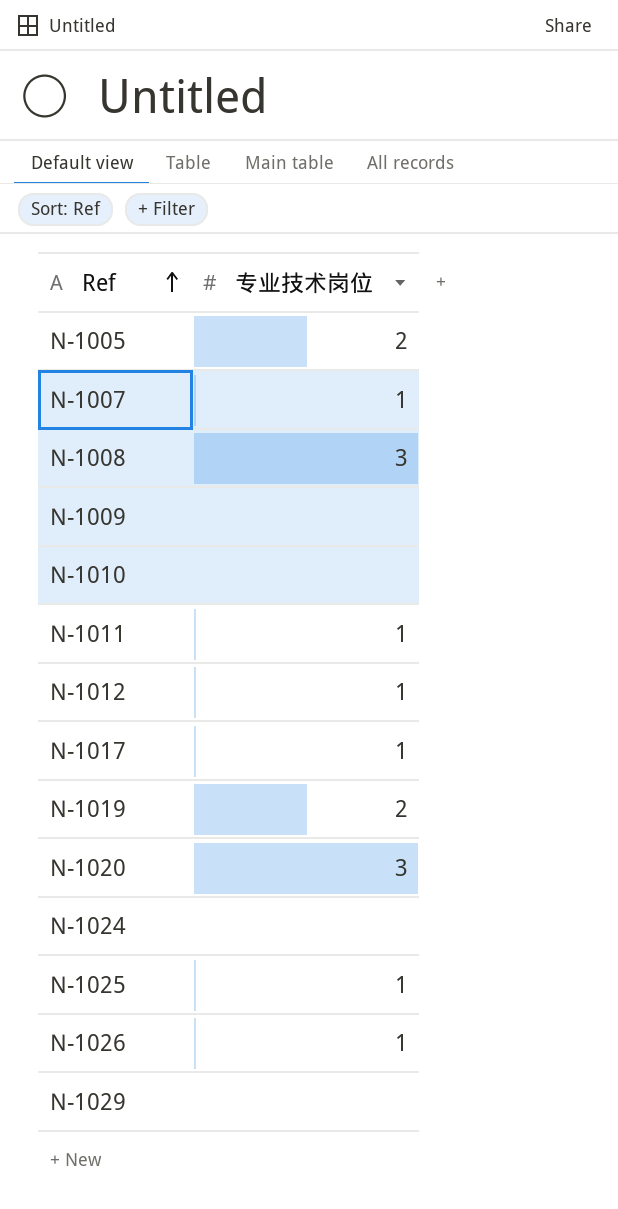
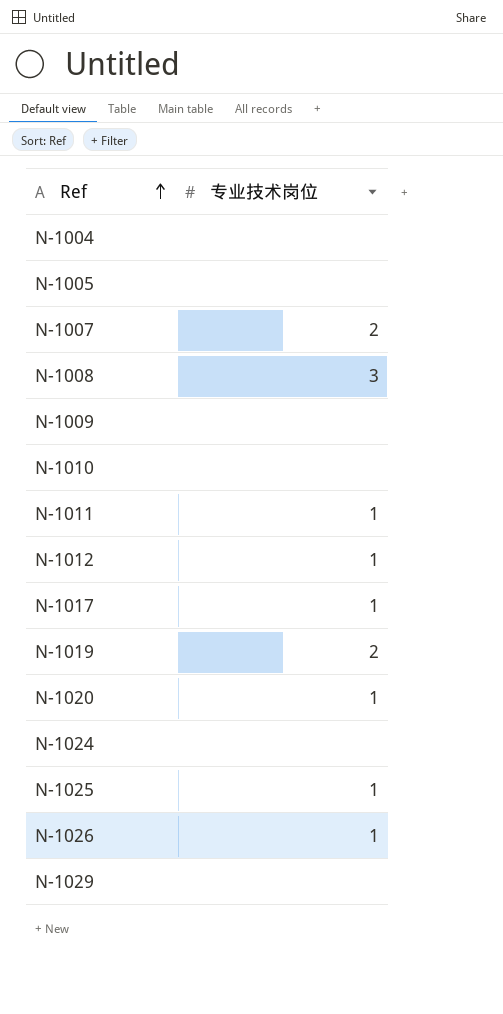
row N-1004: none -> none
N-1005 | 专业技术岗位: 2 -> none
N-1007 | 专业技术岗位: 1 -> 2
N-1020 | 专业技术岗位: 3 -> 1

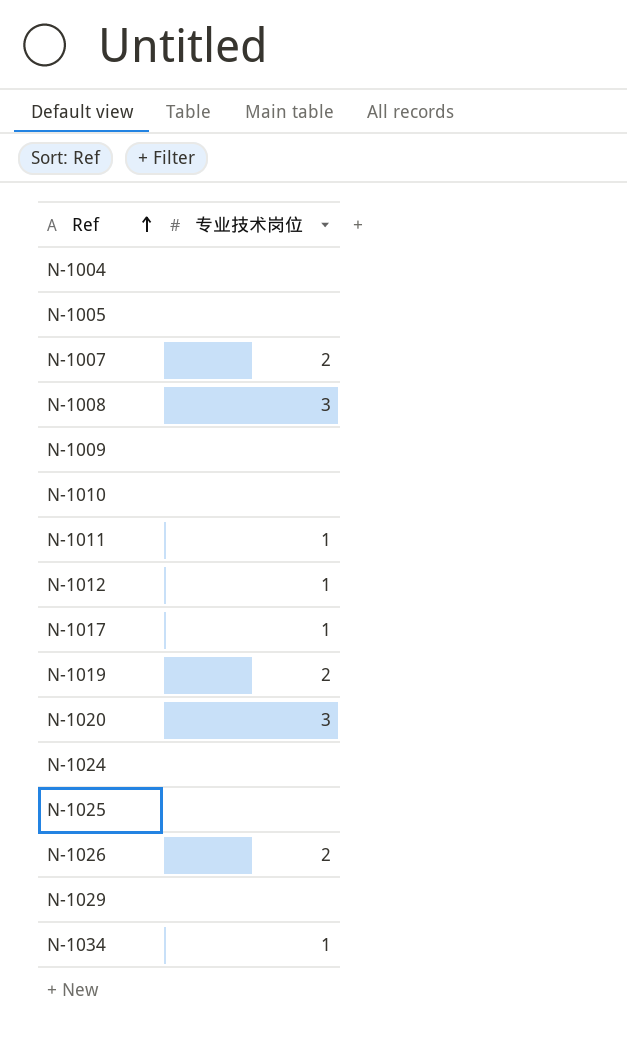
N-1020 | 专业技术岗位: 1 -> 3
N-1025 | 专业技术岗位: 1 -> none
N-1026 | 专业技术岗位: 1 -> 2
row N-1034: none -> 1

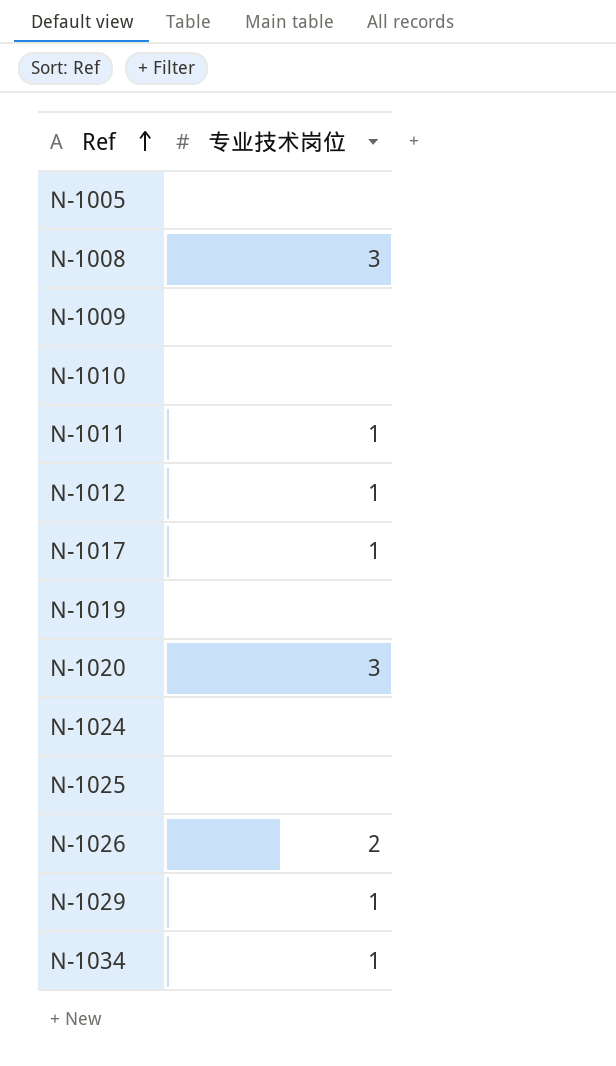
row N-1004: none -> none
row N-1007: 2 -> none
N-1019 | 专业技术岗位: 2 -> none
N-1029 | 专业技术岗位: none -> 1

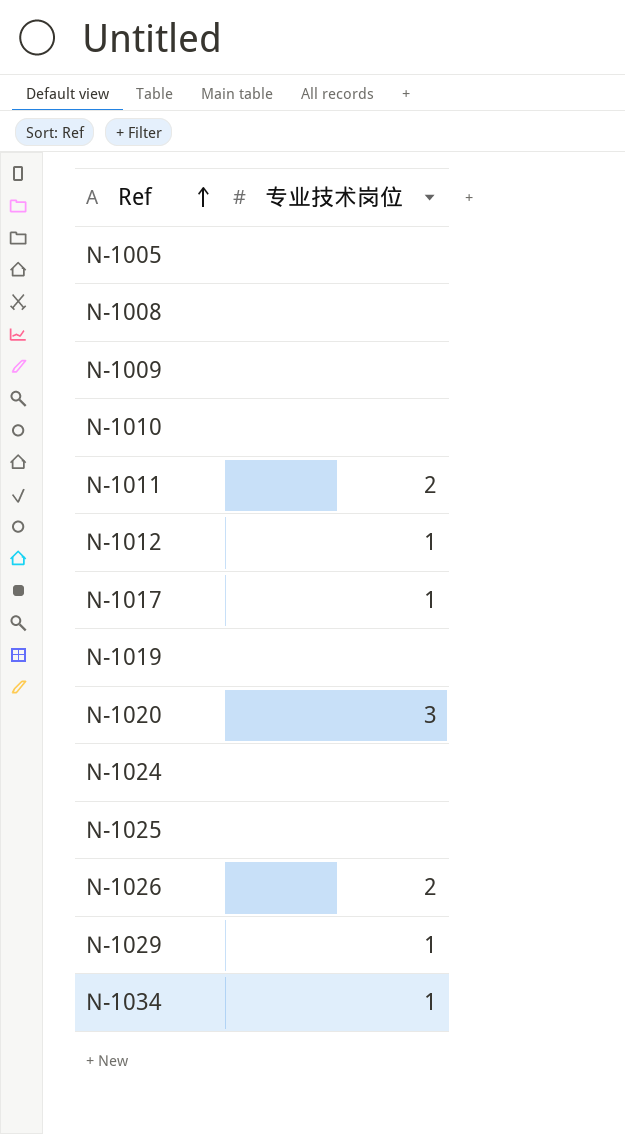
N-1008 | 专业技术岗位: 3 -> none
N-1011 | 专业技术岗位: 1 -> 2

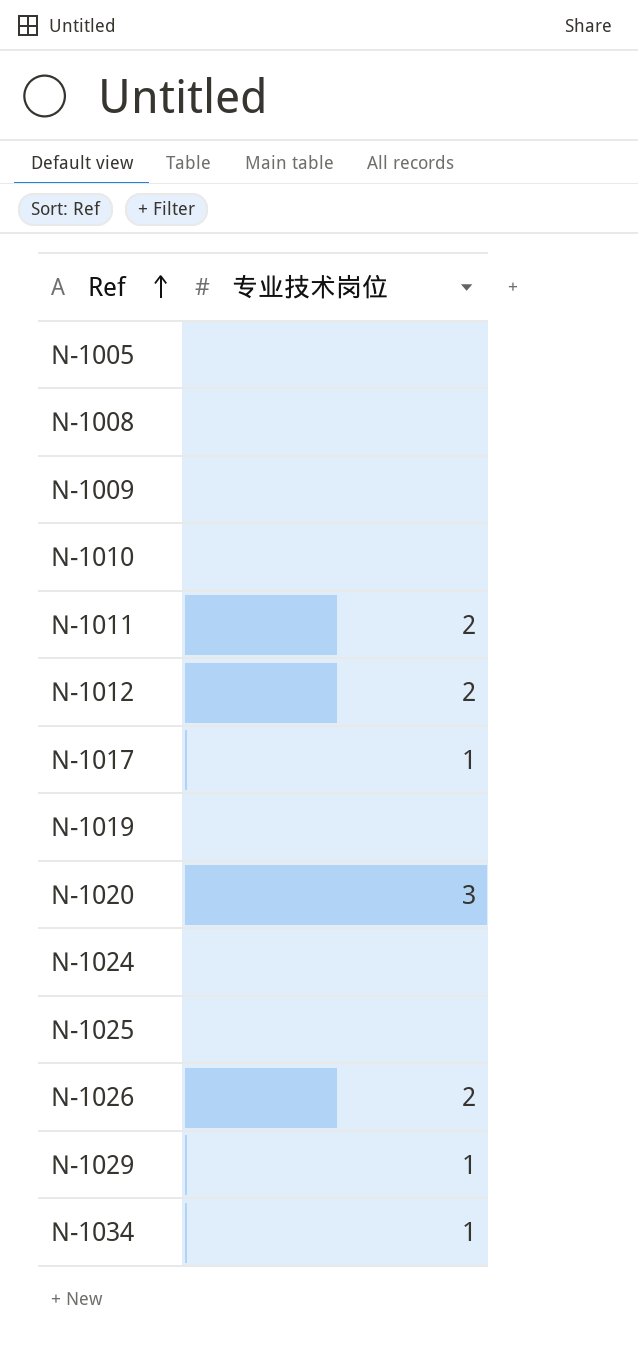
N-1012 | 专业技术岗位: 1 -> 2

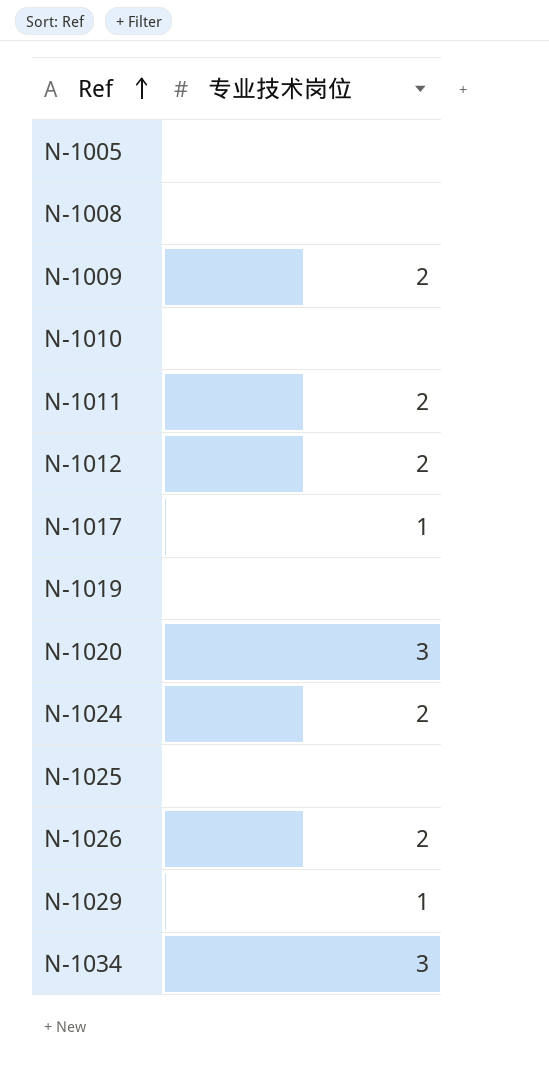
N-1009 | 专业技术岗位: none -> 2
N-1024 | 专业技术岗位: none -> 2
N-1034 | 专业技术岗位: 1 -> 3

